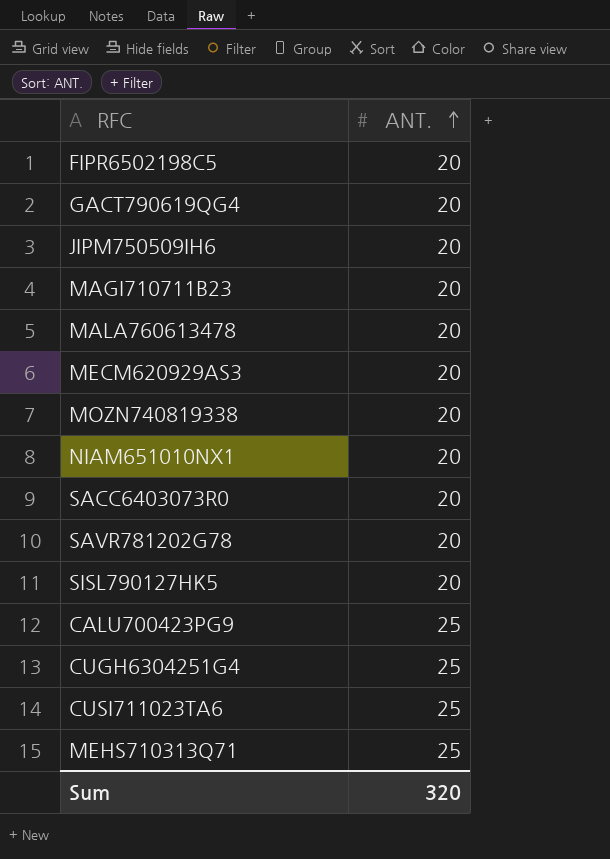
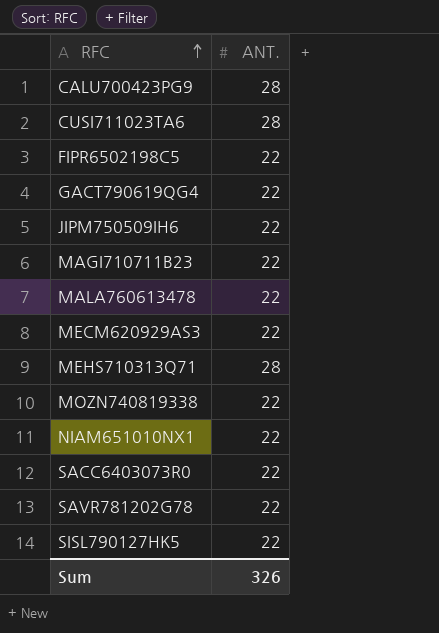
row order: ANT. ascending -> RFC ascending
row CUGH6304251G4: 25 -> none
CALU700423PG9 | ANT.: 25 -> 28
CUSI711023TA6 | ANT.: 25 -> 28
FIPR6502198C5 | ANT.: 20 -> 22
GACT790619QG4 | ANT.: 20 -> 22
JIPM750509IH6 | ANT.: 20 -> 22
MAGI710711B23 | ANT.: 20 -> 22
MALA760613478 | ANT.: 20 -> 22
MECM620929AS3 | ANT.: 20 -> 22
MEHS710313Q71 | ANT.: 25 -> 28
MOZN740819338 | ANT.: 20 -> 22
NIAM651010NX1 | ANT.: 20 -> 22
SACC6403073R0 | ANT.: 20 -> 22
SAVR781202G78 | ANT.: 20 -> 22
SISL790127HK5 | ANT.: 20 -> 22
Sum | ANT.: 320 -> 326

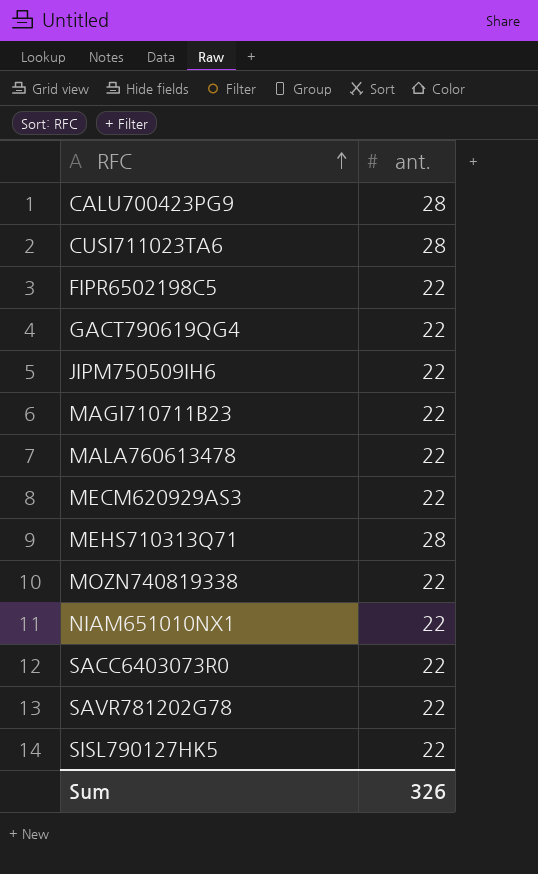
column name: ANT. -> ant.

